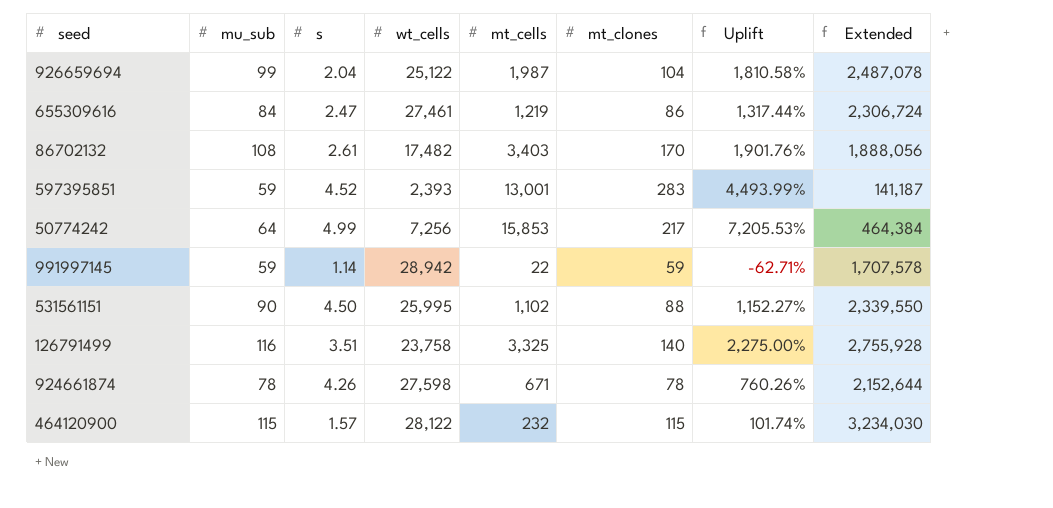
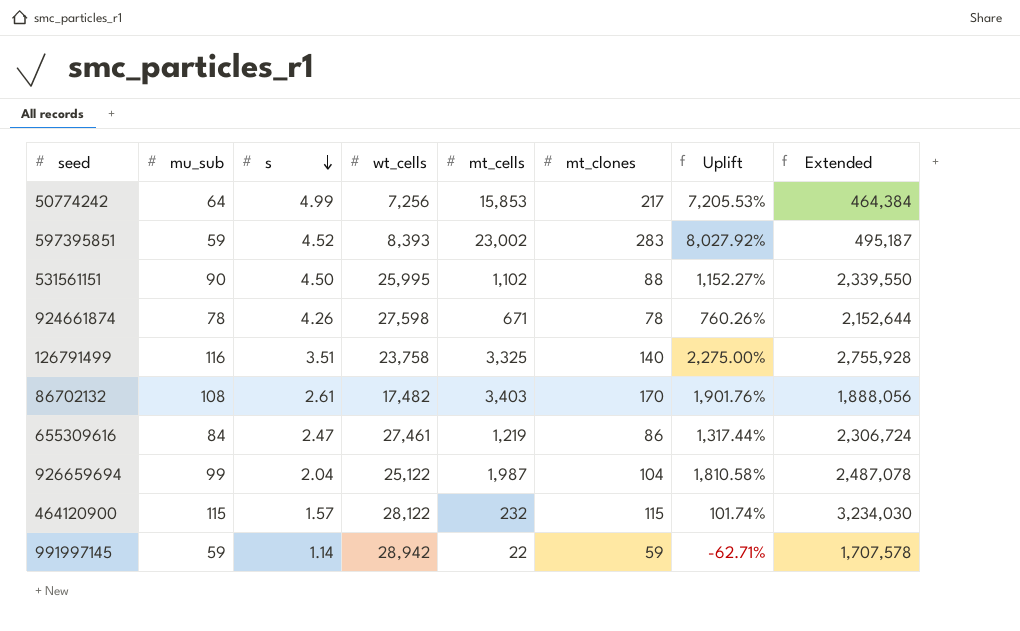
row order: none -> s descending
597395851 | wt_cells: 2,393 -> 8,393
597395851 | mt_cells: 13,001 -> 23,002
597395851 | Uplift: 4,493.99% -> 8,027.92%
597395851 | Extended: 141,187 -> 495,187

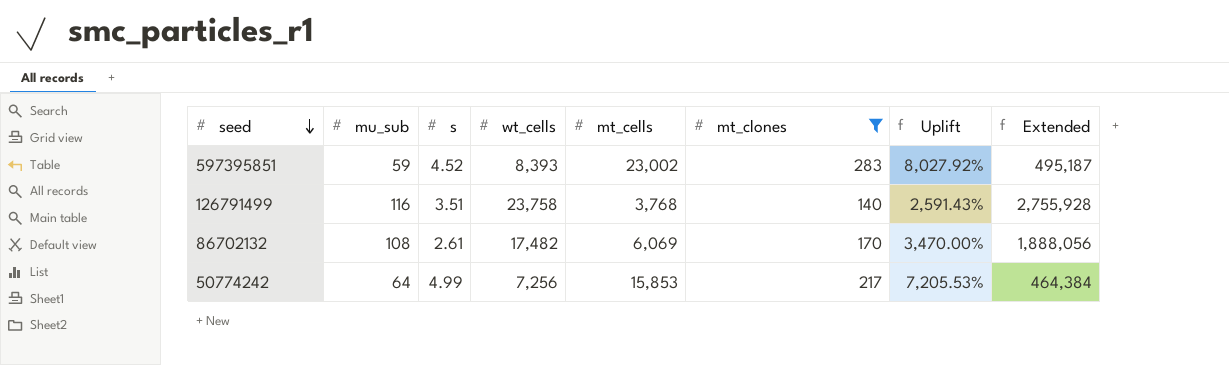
filter: none -> mt_clones >= 140
row order: s descending -> seed descending
126791499 | mt_cells: 3,325 -> 3,768
126791499 | Uplift: 2,275.00% -> 2,591.43%
86702132 | mt_cells: 3,403 -> 6,069
86702132 | Uplift: 1,901.76% -> 3,470.00%

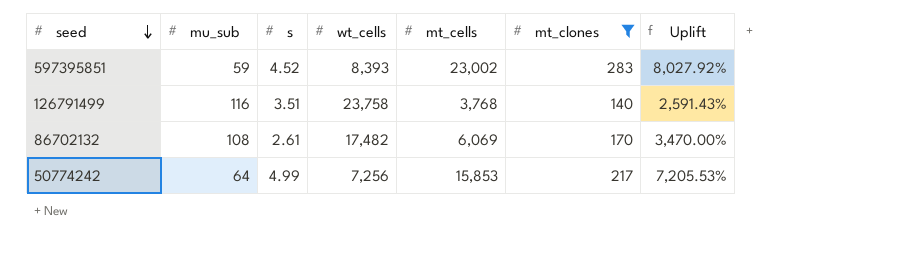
column Extended | formula: [mu_sub] * [wt_cells] -> none

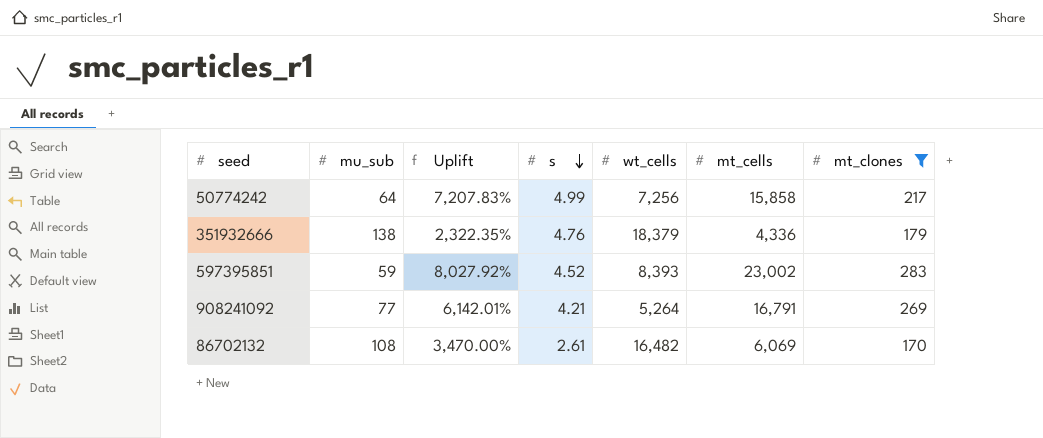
row order: seed descending -> s descending
column Uplift | position: 7 -> 3
row 126791499: 116 | 3.51 | 23,758 | 3,768 | 140 | 2,591.43% -> none
50774242 | Uplift: 7,205.53% -> 7,207.83%
50774242 | mt_cells: 15,853 -> 15,858
row 351932666: none -> 138 | 2,322.35% | 4.76 | 18,379 | 4,336 | 179
row 908241092: none -> 77 | 6,142.01% | 4.21 | 5,264 | 16,791 | 269
86702132 | wt_cells: 17,482 -> 16,482

